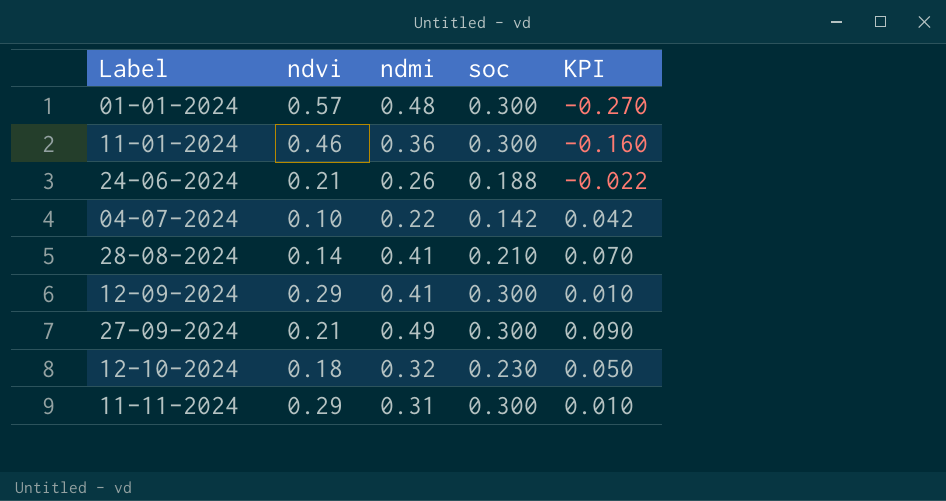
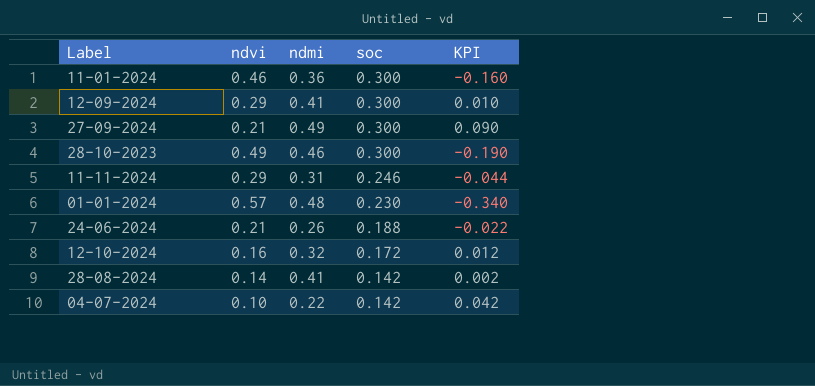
row order: Label ascending -> soc descending
row 28-10-2023: none -> 0.49 | 0.46 | 0.300 | -0.190
11-11-2024 | soc: 0.300 -> 0.246
11-11-2024 | KPI: 0.010 -> -0.044
01-01-2024 | soc: 0.300 -> 0.230
01-01-2024 | KPI: -0.270 -> -0.340
12-10-2024 | ndvi: 0.18 -> 0.16
12-10-2024 | soc: 0.230 -> 0.172
12-10-2024 | KPI: 0.050 -> 0.012
28-08-2024 | soc: 0.210 -> 0.142
28-08-2024 | KPI: 0.070 -> 0.002

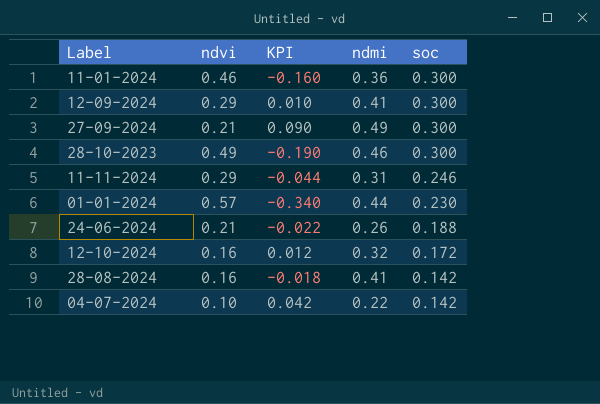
column KPI | position: 5 -> 3
01-01-2024 | ndmi: 0.48 -> 0.44
28-08-2024 | ndvi: 0.14 -> 0.16
28-08-2024 | KPI: 0.002 -> -0.018

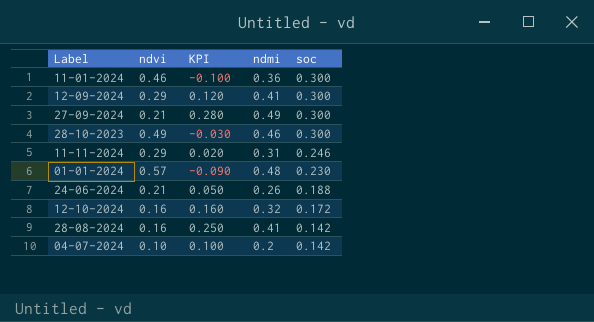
column KPI | formula: [soc] - [ndvi] -> [ndmi] - [ndvi]
01-01-2024 | ndmi: 0.44 -> 0.48
04-07-2024 | ndmi: 0.22 -> 0.2

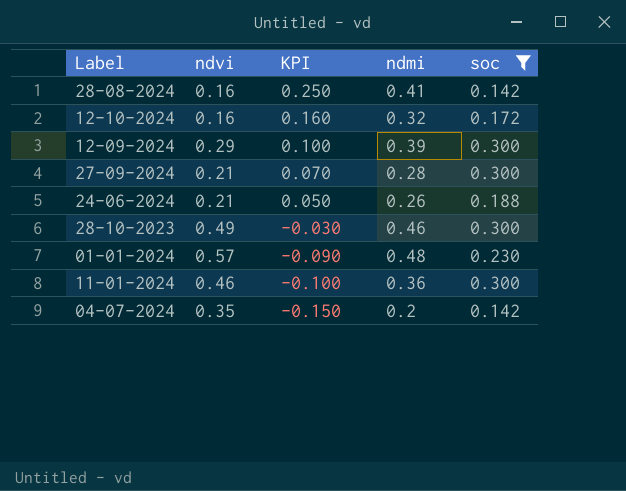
filter: none -> soc != 0.246
row order: soc descending -> KPI descending
12-09-2024 | KPI: 0.120 -> 0.100
12-09-2024 | ndmi: 0.41 -> 0.39
27-09-2024 | KPI: 0.280 -> 0.070
27-09-2024 | ndmi: 0.49 -> 0.28
04-07-2024 | ndvi: 0.10 -> 0.35
04-07-2024 | KPI: 0.100 -> -0.150

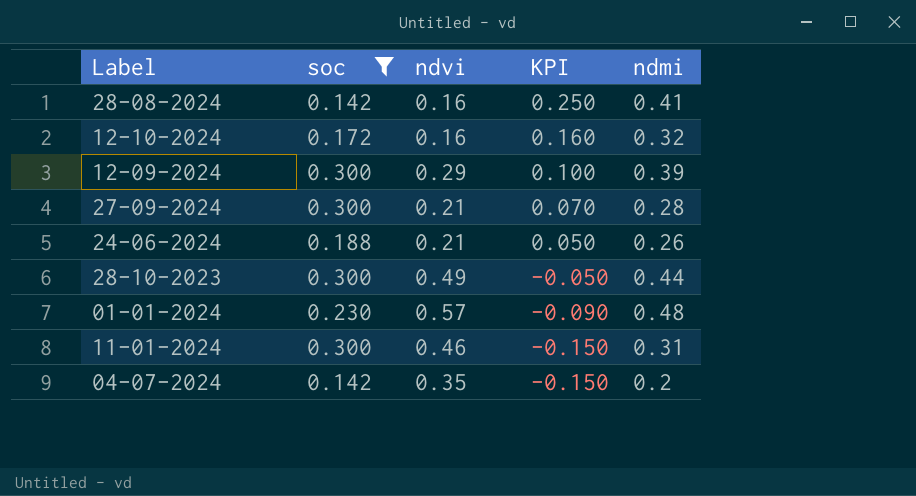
column soc | position: 5 -> 2
28-10-2023 | KPI: -0.030 -> -0.050
28-10-2023 | ndmi: 0.46 -> 0.44
11-01-2024 | KPI: -0.100 -> -0.150
11-01-2024 | ndmi: 0.36 -> 0.31

